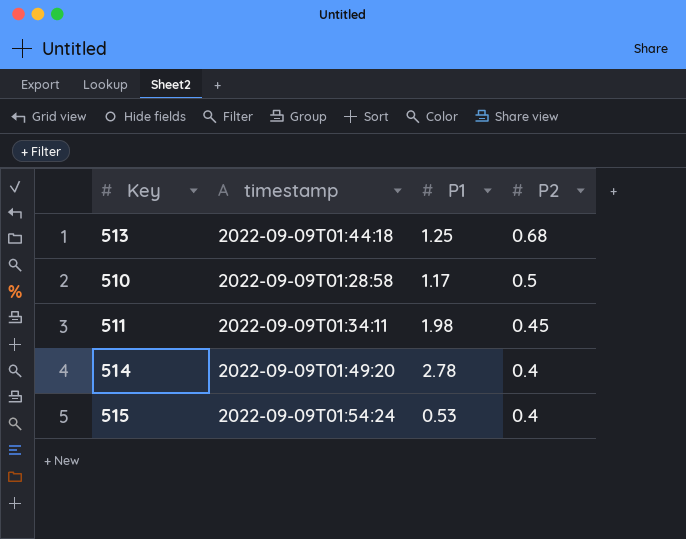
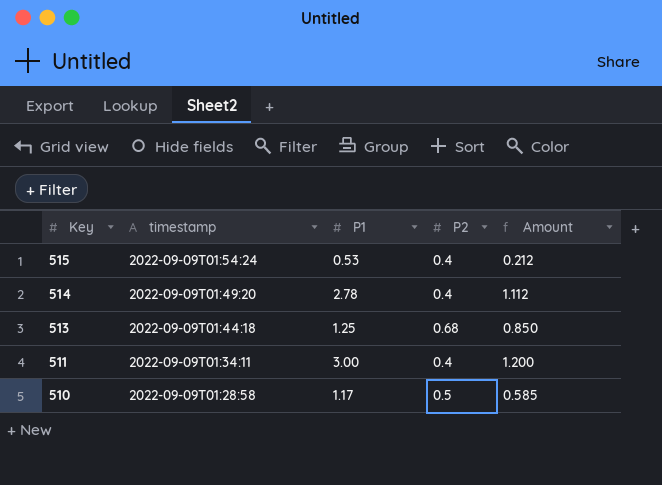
row order: P2 descending -> Key descending
column Amount | formula: none -> [P1] * [P2]
511 | P1: 1.98 -> 3.00
511 | P2: 0.45 -> 0.4

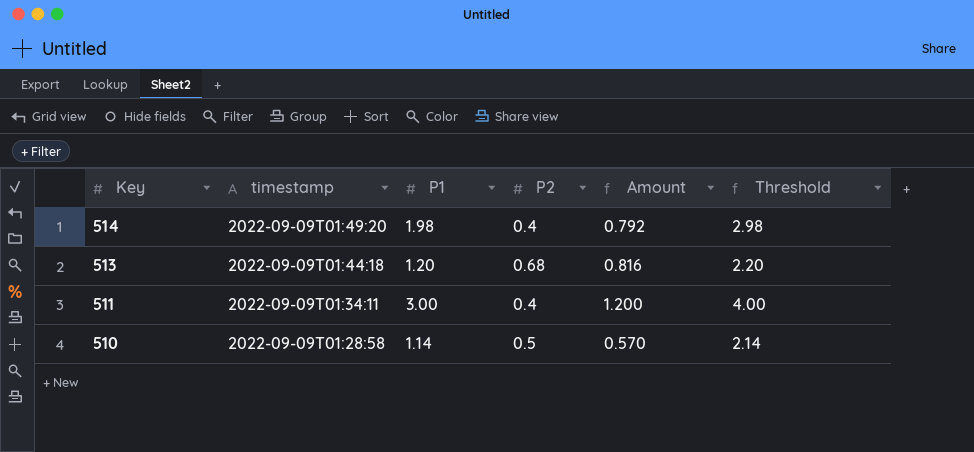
column Threshold | formula: none -> [P1] + 1
row 515: 2022-09-09T01:54:24 | 0.53 | 0.4 | 0.212 -> none
514 | P1: 2.78 -> 1.98
514 | Amount: 1.112 -> 0.792
513 | P1: 1.25 -> 1.20
513 | Amount: 0.850 -> 0.816
510 | P1: 1.17 -> 1.14
510 | Amount: 0.585 -> 0.570

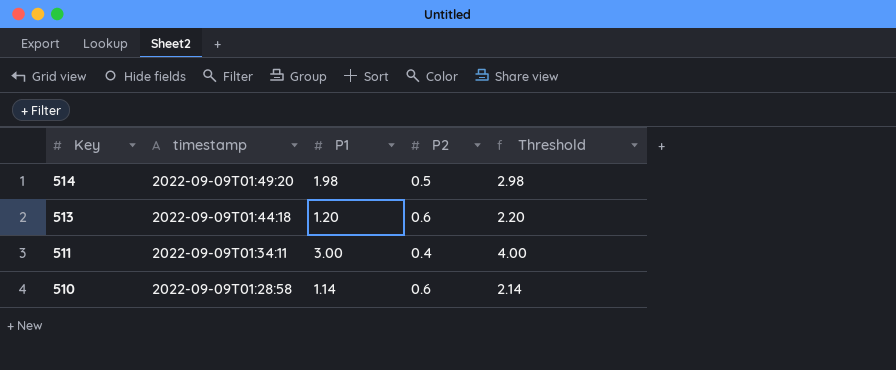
column Amount | formula: [P1] * [P2] -> none
514 | P2: 0.4 -> 0.5
513 | P2: 0.68 -> 0.6
510 | P2: 0.5 -> 0.6

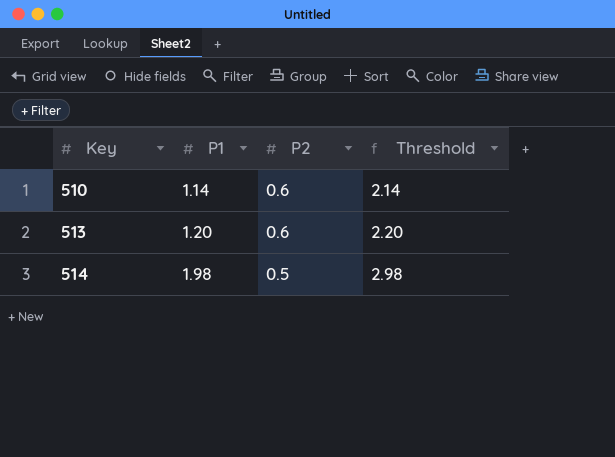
row order: Key descending -> Key ascending
column timestamp | position: 2 -> none
row 511: 2022-09-09T01:34:11 | 3.00 | 0.4 | 4.00 -> none

